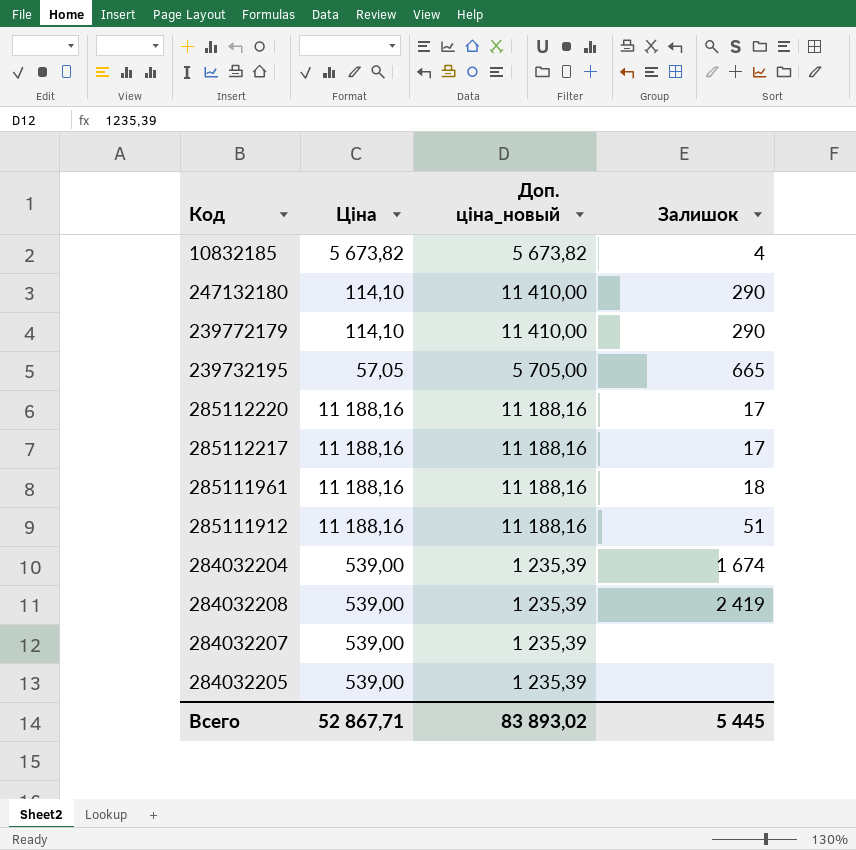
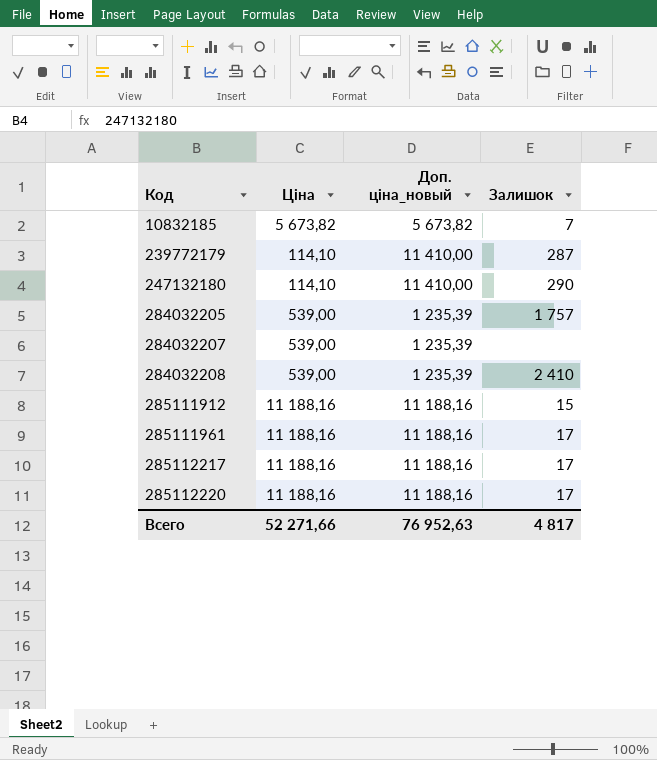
row order: none -> Код ascending
row 239732195: 57,05 | 5 705,00 | 665 -> none
row 284032204: 539,00 | 1 235,39 | 1 674 -> none
10832185 | Залишок: 4 -> 7
239772179 | Залишок: 290 -> 287
284032205 | Залишок: none -> 1 757
284032208 | Залишок: 2 419 -> 2 410
285111912 | Залишок: 51 -> 15
285111961 | Залишок: 18 -> 17
Всего | Ціна: 52 867,71 -> 52 271,66
Всего | Доп. ціна_новый: 83 893,02 -> 76 952,63
Всего | Залишок: 5 445 -> 4 817

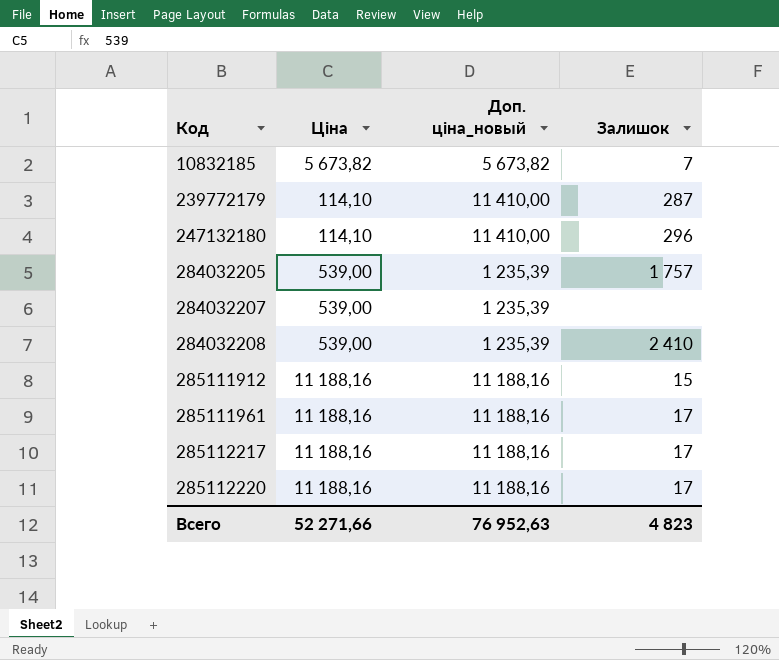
247132180 | Залишок: 290 -> 296
Всего | Залишок: 4 817 -> 4 823

